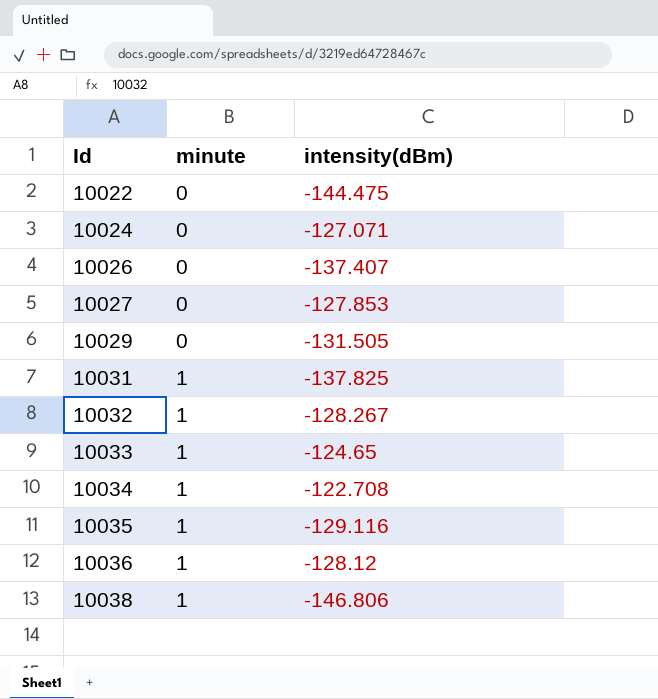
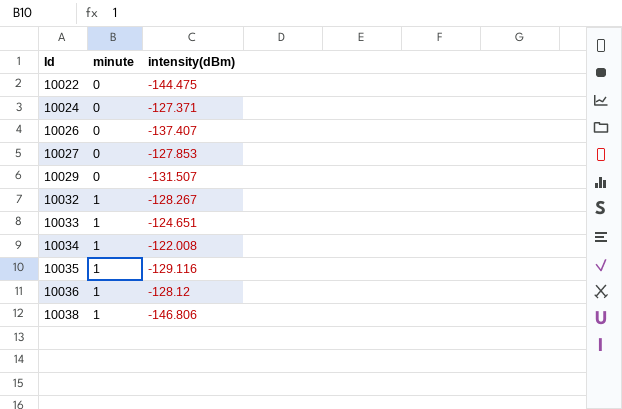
row 10031: 1 | -137.825 -> none
10024 | intensity(dBm): -127.071 -> -127.371
10029 | intensity(dBm): -131.505 -> -131.507
10033 | intensity(dBm): -124.65 -> -124.651
10034 | intensity(dBm): -122.708 -> -122.008

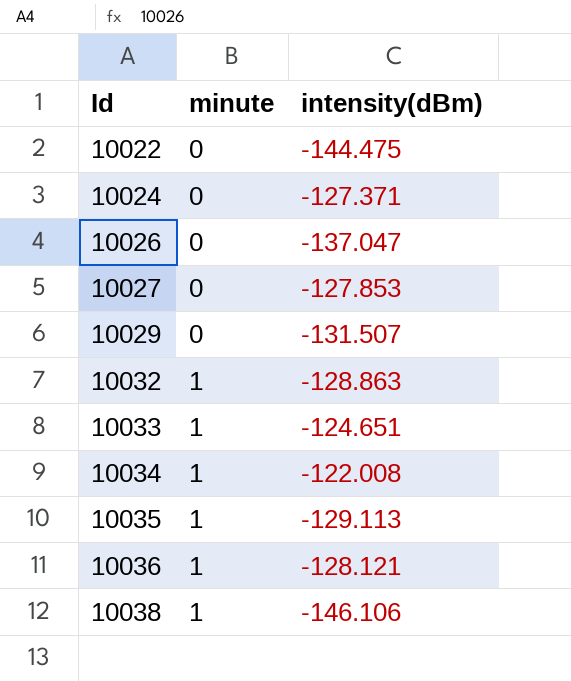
10026 | intensity(dBm): -137.407 -> -137.047
10032 | intensity(dBm): -128.267 -> -128.863
10035 | intensity(dBm): -129.116 -> -129.113
10036 | intensity(dBm): -128.12 -> -128.121
10038 | intensity(dBm): -146.806 -> -146.106

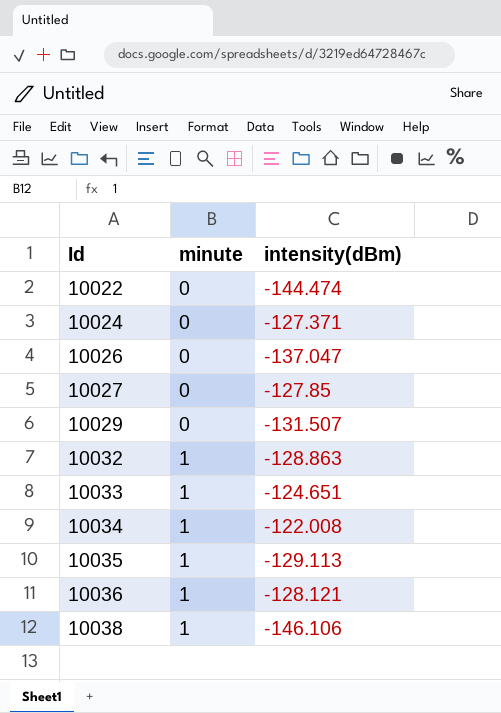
10022 | intensity(dBm): -144.475 -> -144.474
10027 | intensity(dBm): -127.853 -> -127.85

